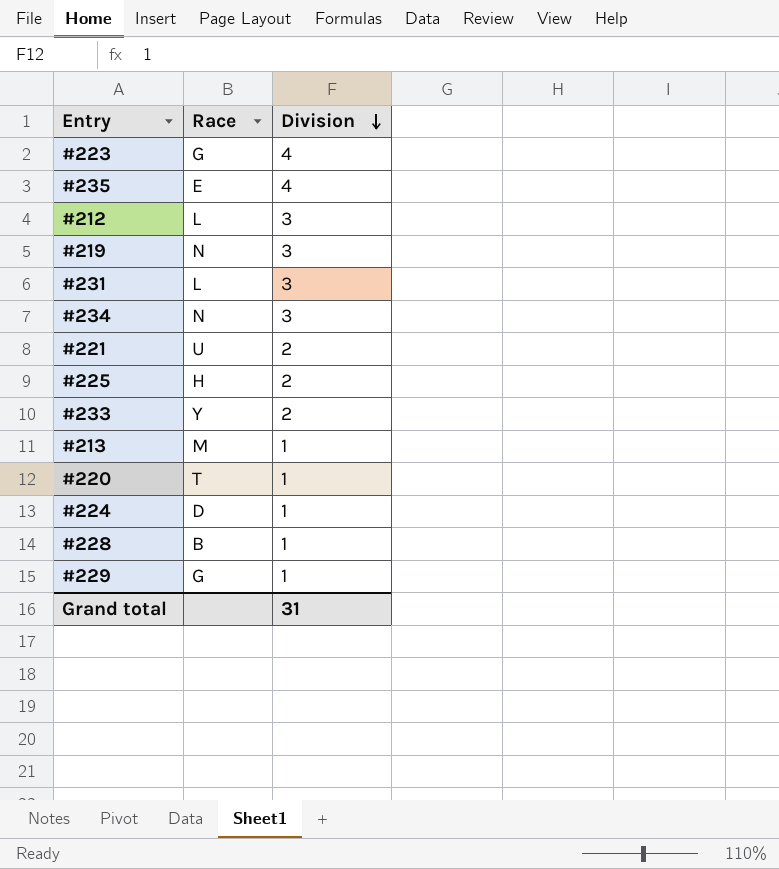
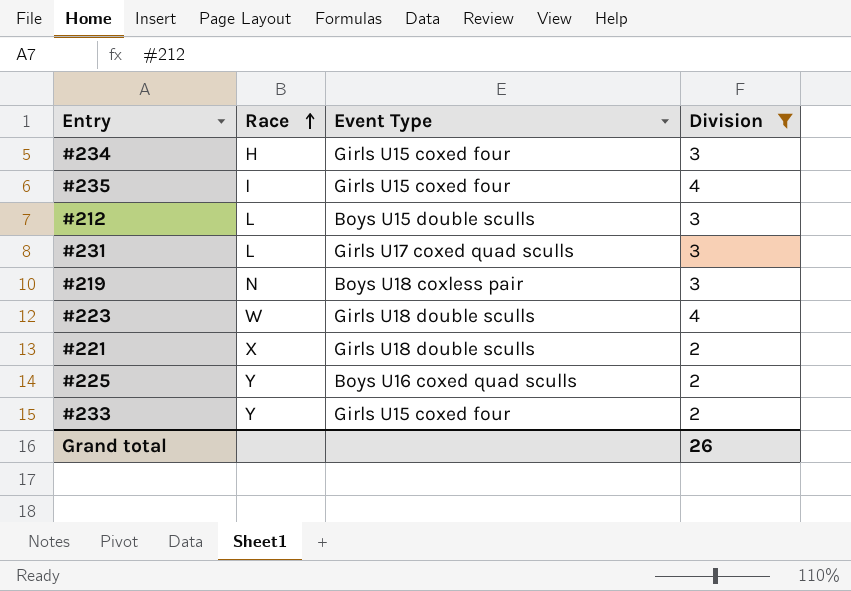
filter: none -> Division != 1
row order: Division descending -> Race ascending
column Event Type | position: none -> 3
#234 | Race: N -> H
#235 | Race: E -> I
#223 | Race: G -> W
#221 | Race: U -> X
#225 | Race: H -> Y
Grand total | Division: 31 -> 26

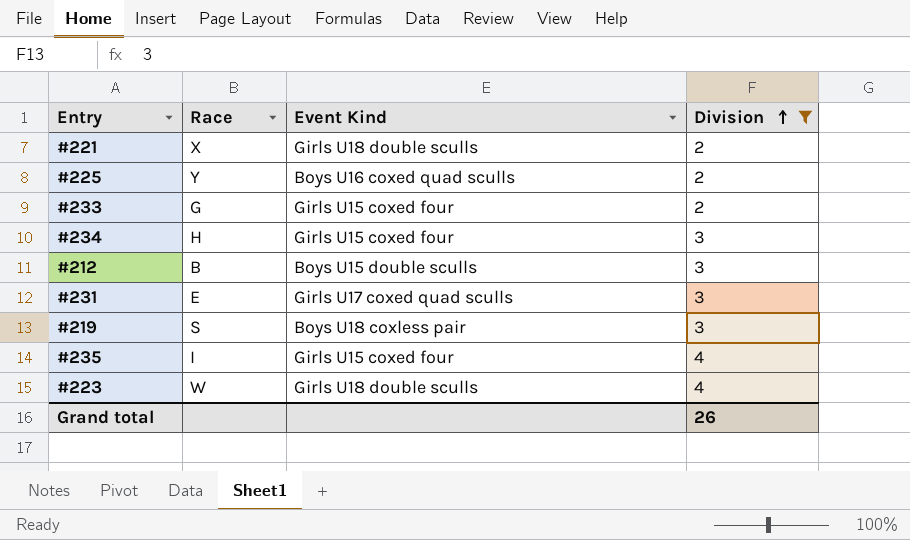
row order: Race ascending -> Division ascending
column name: Event Type -> Event Kind
#233 | Race: Y -> G
#212 | Race: L -> B
#231 | Race: L -> E
#219 | Race: N -> S

